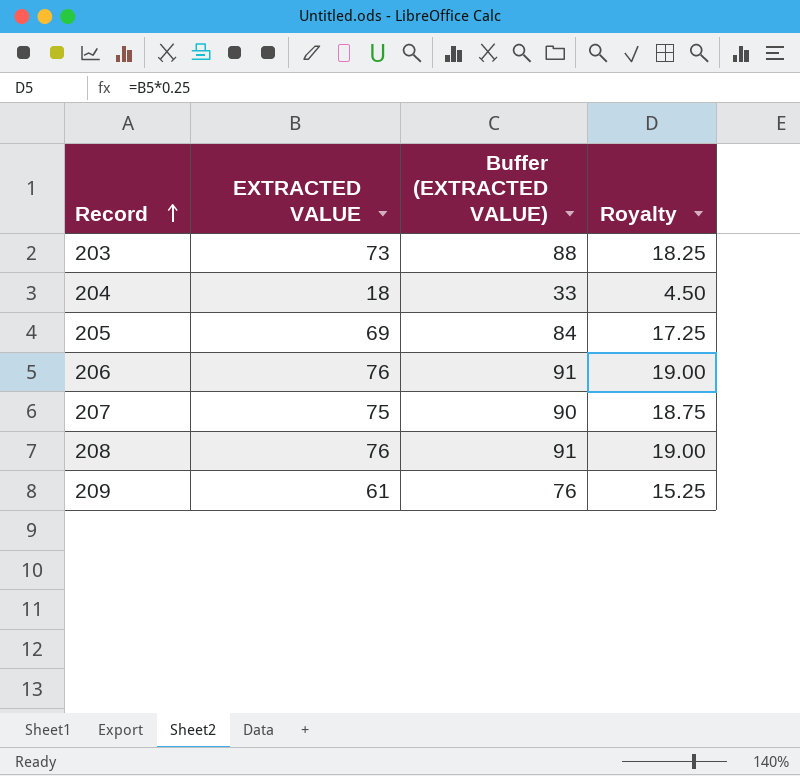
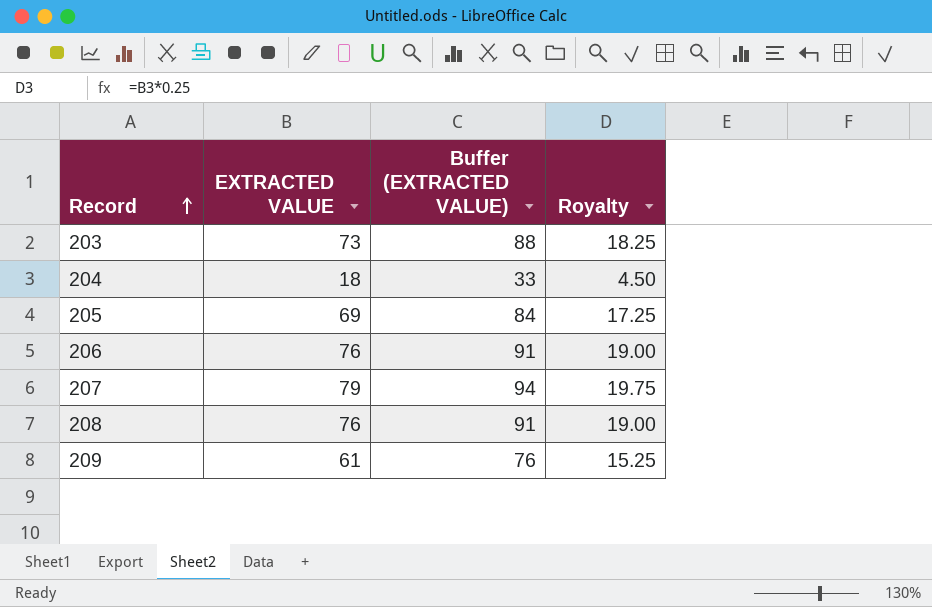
207 | EXTRACTED VALUE: 75 -> 79
207 | Buffer (EXTRACTED VALUE): 90 -> 94
207 | Royalty: 18.75 -> 19.75

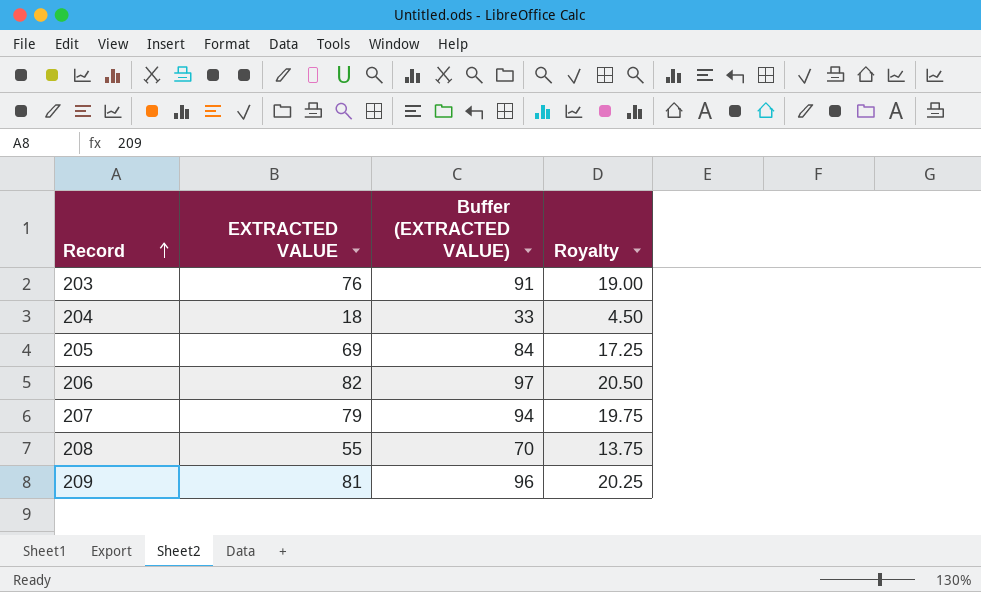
203 | EXTRACTED VALUE: 73 -> 76
203 | Buffer (EXTRACTED VALUE): 88 -> 91
203 | Royalty: 18.25 -> 19.00
206 | EXTRACTED VALUE: 76 -> 82
206 | Buffer (EXTRACTED VALUE): 91 -> 97
206 | Royalty: 19.00 -> 20.50
208 | EXTRACTED VALUE: 76 -> 55
208 | Buffer (EXTRACTED VALUE): 91 -> 70
208 | Royalty: 19.00 -> 13.75
209 | EXTRACTED VALUE: 61 -> 81
209 | Buffer (EXTRACTED VALUE): 76 -> 96
209 | Royalty: 15.25 -> 20.25

